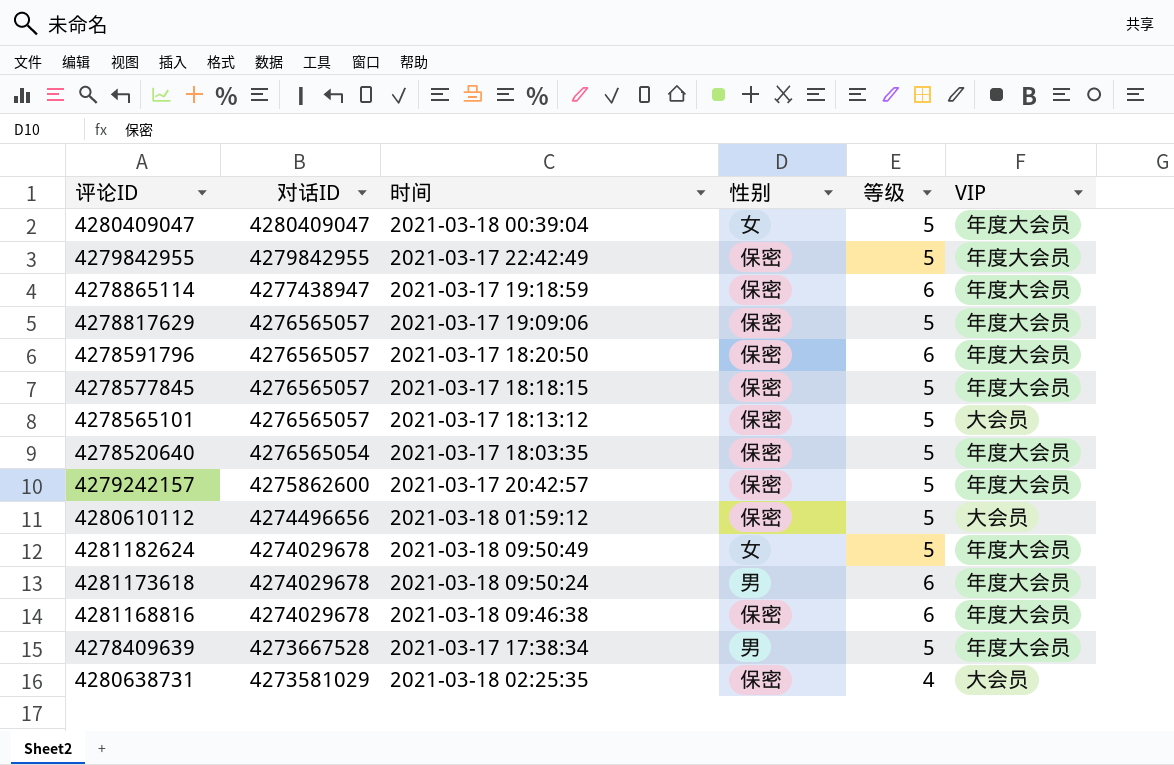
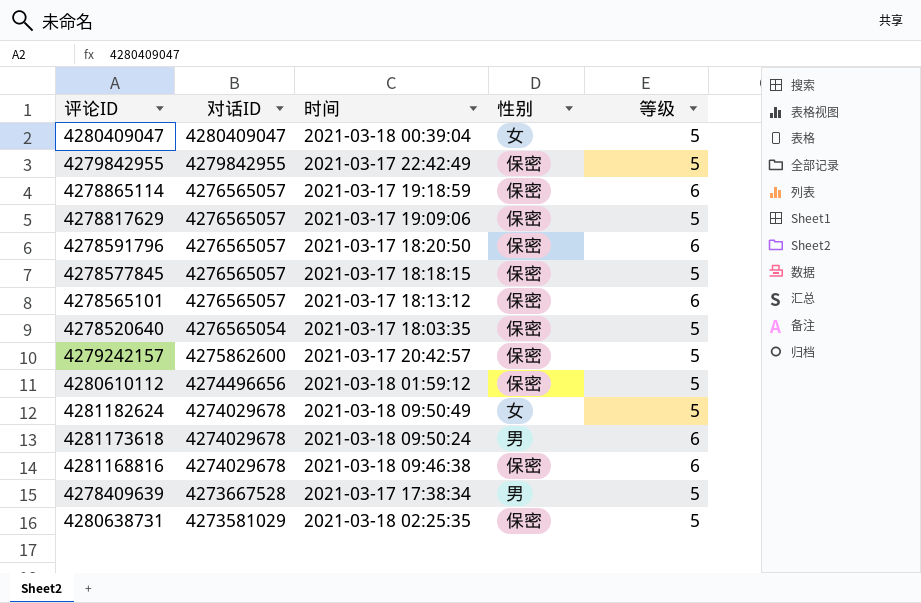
column VIP | position: 6 -> none
4278865114 | 对话ID: 4277438947 -> 4276565057
4278565101 | 等级: 5 -> 6
4280638731 | 等级: 4 -> 5

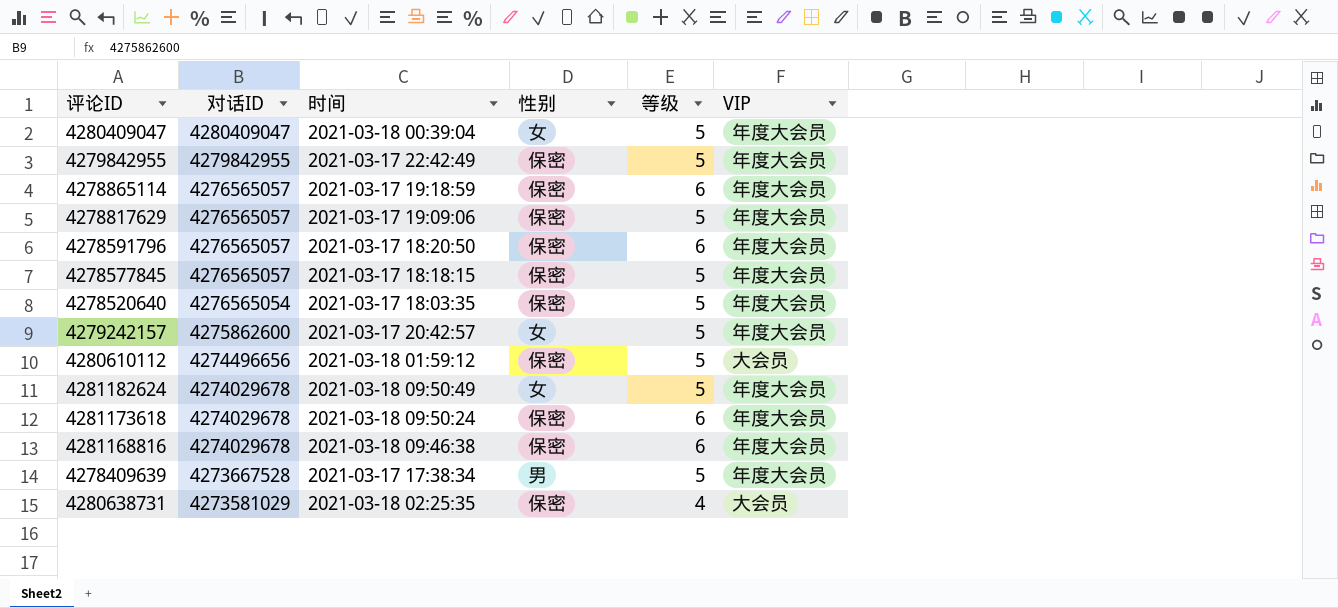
column VIP | position: none -> 6
row 4278565101: 4276565057 | 2021-03-17 18:13:12 | 保密 | 6 -> none
4279242157 | 性别: 保密 -> 女
4281173618 | 性别: 男 -> 保密
4280638731 | 等级: 5 -> 4

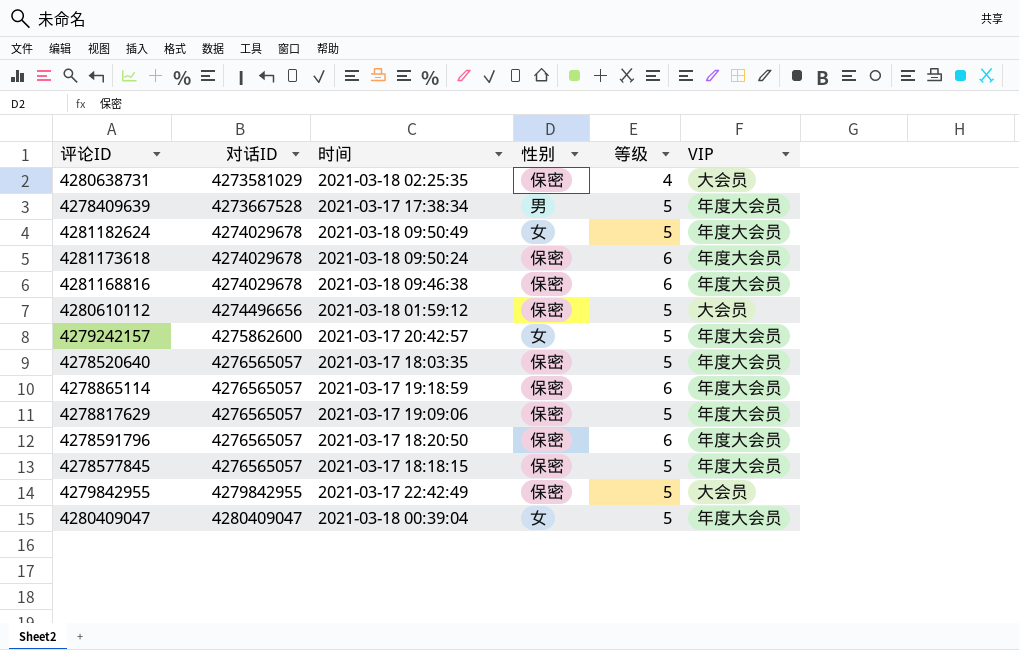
row order: 对话ID descending -> 对话ID ascending
4278520640 | 对话ID: 4276565054 -> 4276565057
4279842955 | VIP: 年度大会员 -> 大会员

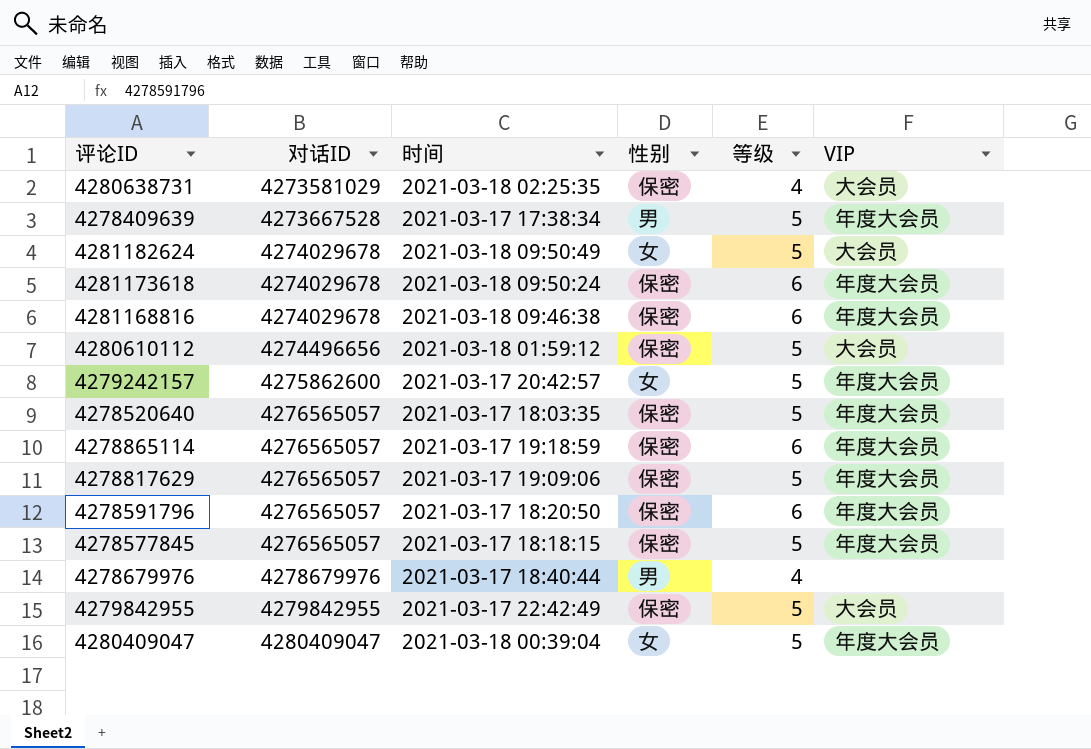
4281182624 | VIP: 年度大会员 -> 大会员
row 4278679976: none -> 4278679976 | 2021-03-17 18:40:44 | 男 | 4 | none

